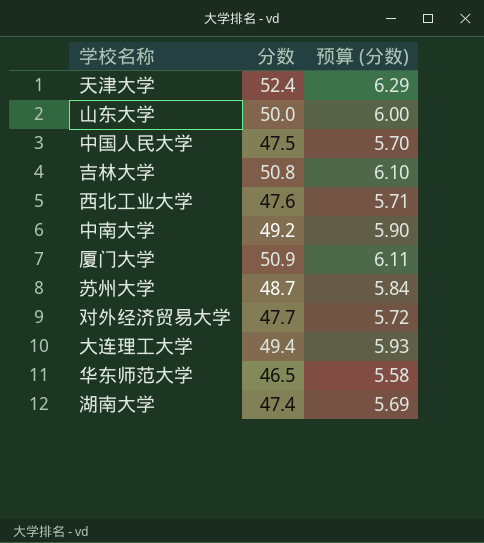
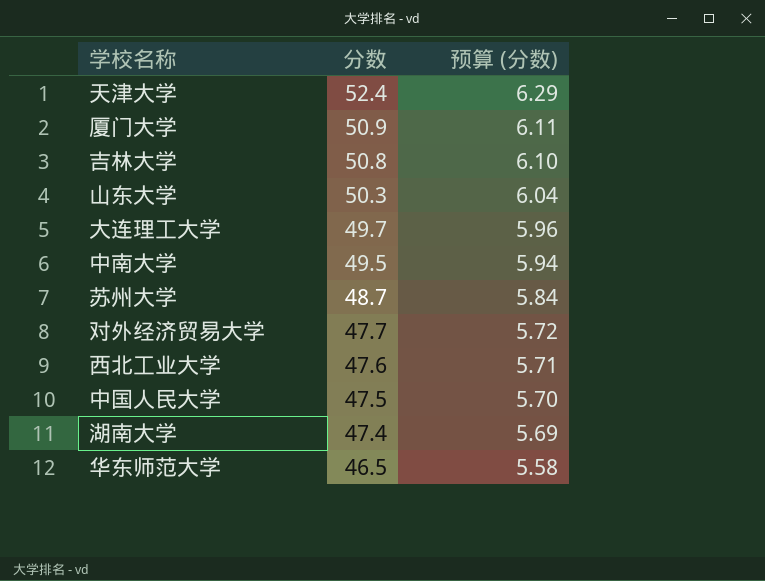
row order: none -> 分数 descending
山东大学 | 分数: 50.0 -> 50.3
山东大学 | 预算 (分数): 6.00 -> 6.04
大连理工大学 | 分数: 49.4 -> 49.7
大连理工大学 | 预算 (分数): 5.93 -> 5.96
中南大学 | 分数: 49.2 -> 49.5
中南大学 | 预算 (分数): 5.90 -> 5.94

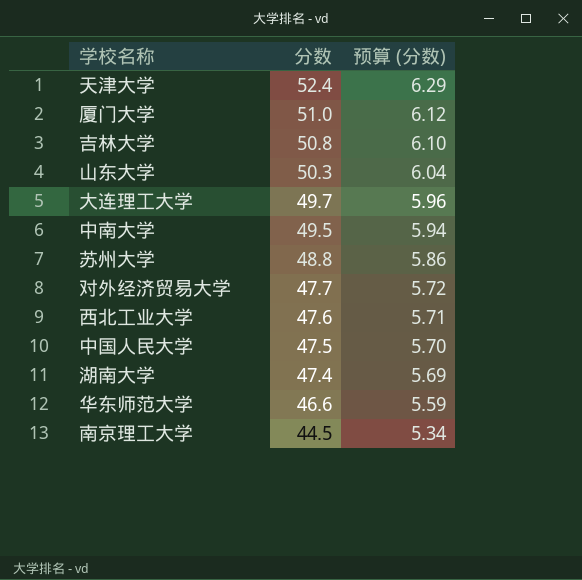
厦门大学 | 分数: 50.9 -> 51.0
厦门大学 | 预算 (分数): 6.11 -> 6.12
苏州大学 | 分数: 48.7 -> 48.8
苏州大学 | 预算 (分数): 5.84 -> 5.86
华东师范大学 | 分数: 46.5 -> 46.6
华东师范大学 | 预算 (分数): 5.58 -> 5.59
row 南京理工大学: none -> 44.5 | 5.34

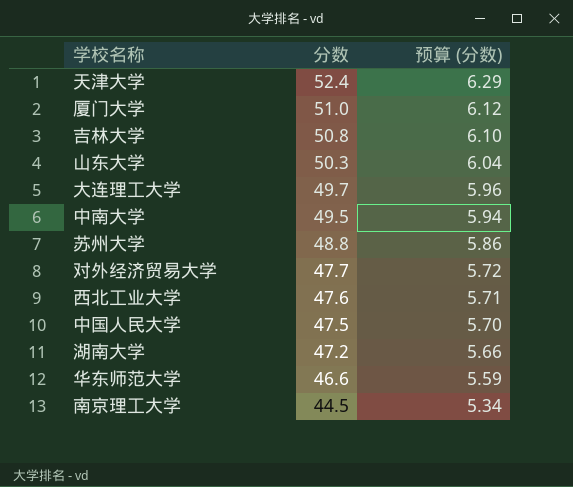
湖南大学 | 分数: 47.4 -> 47.2
湖南大学 | 预算 (分数): 5.69 -> 5.66

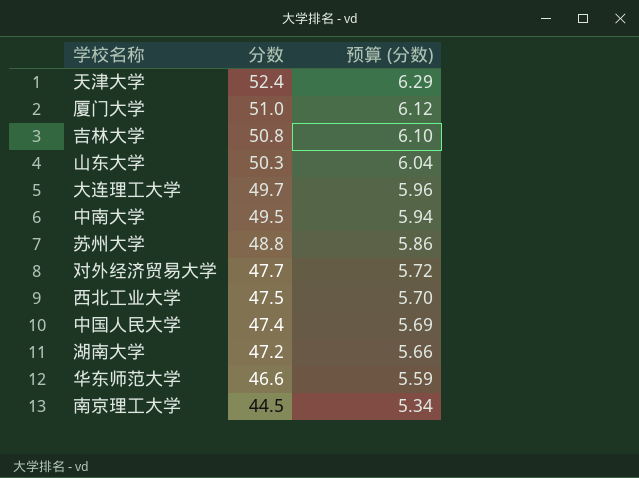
西北工业大学 | 分数: 47.6 -> 47.5
西北工业大学 | 预算 (分数): 5.71 -> 5.70
中国人民大学 | 分数: 47.5 -> 47.4
中国人民大学 | 预算 (分数): 5.70 -> 5.69

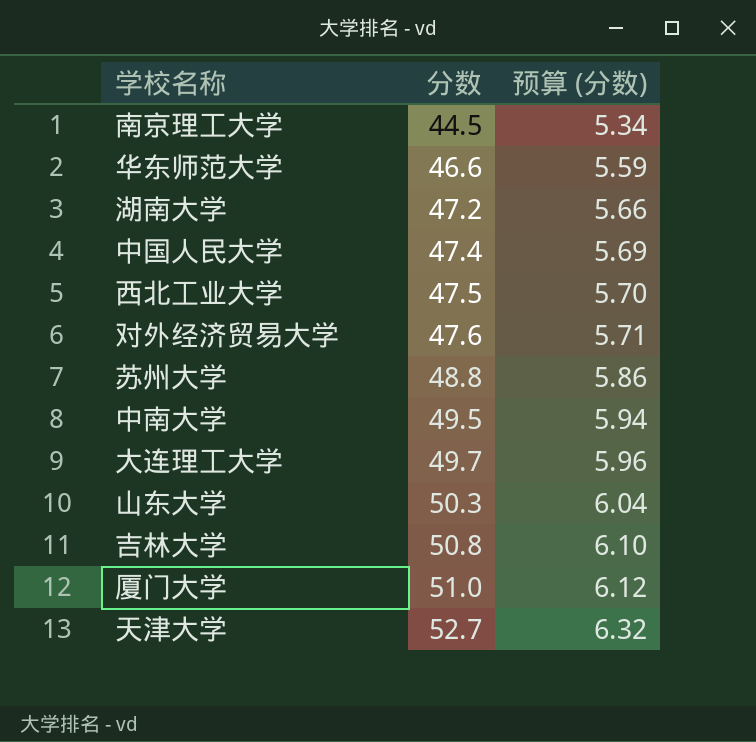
row order: 分数 descending -> 分数 ascending
对外经济贸易大学 | 分数: 47.7 -> 47.6
对外经济贸易大学 | 预算 (分数): 5.72 -> 5.71
天津大学 | 分数: 52.4 -> 52.7
天津大学 | 预算 (分数): 6.29 -> 6.32

